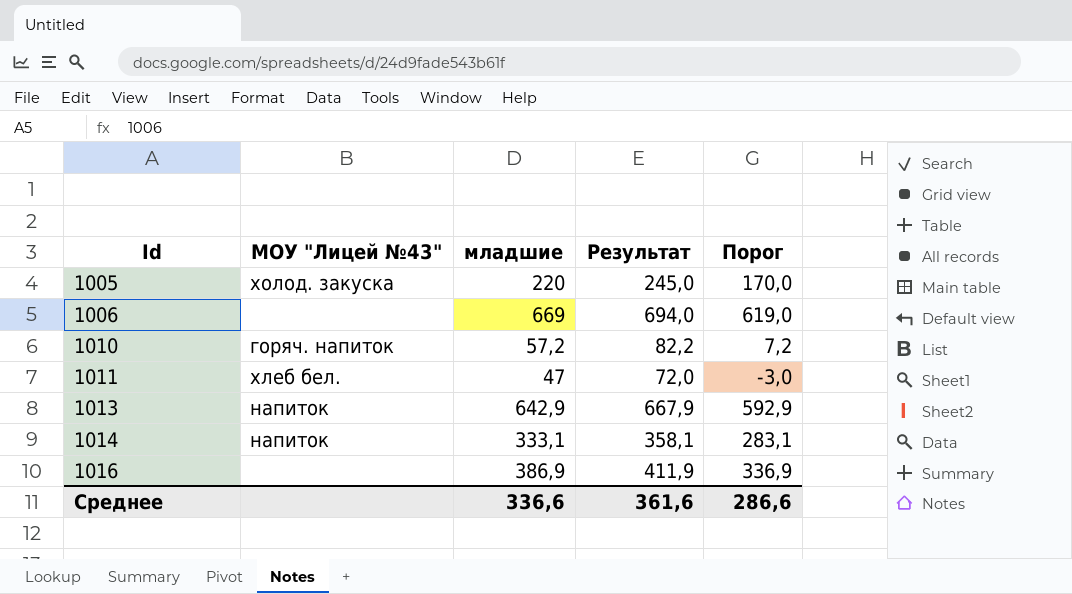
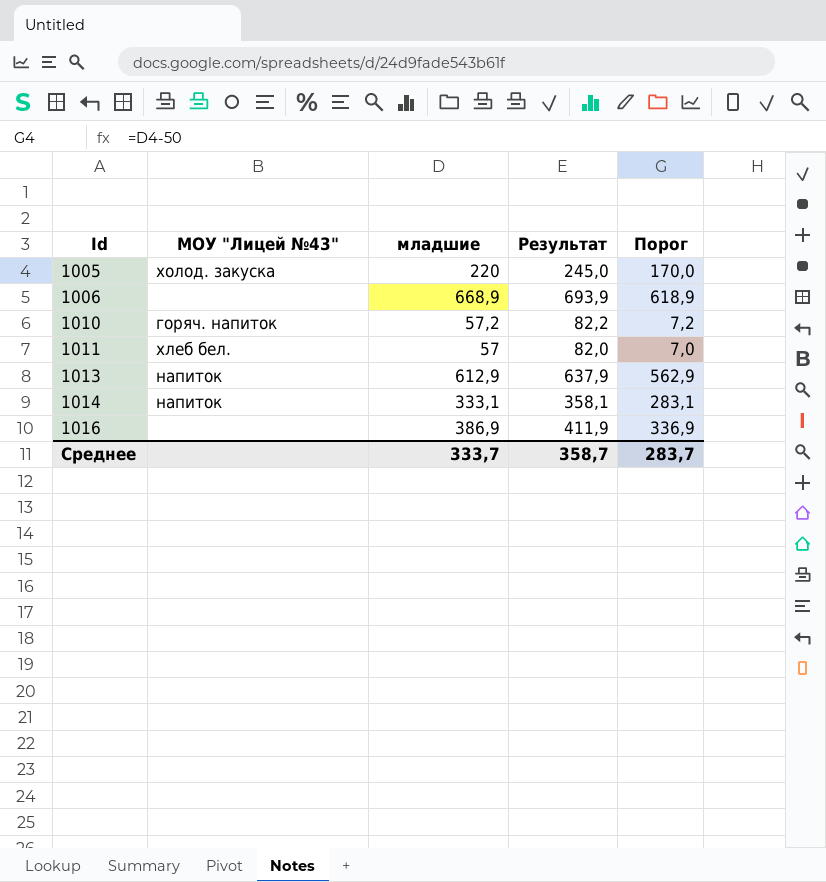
1006 | младшие: 669 -> 668,9
1006 | Результат: 694,0 -> 693,9
1006 | Порог: 619,0 -> 618,9
1011 | младшие: 47 -> 57
1011 | Результат: 72,0 -> 82,0
1011 | Порог: -3,0 -> 7,0
1013 | младшие: 642,9 -> 612,9
1013 | Результат: 667,9 -> 637,9
1013 | Порог: 592,9 -> 562,9
Среднее | младшие: 336,6 -> 333,7
Среднее | Результат: 361,6 -> 358,7
Среднее | Порог: 286,6 -> 283,7

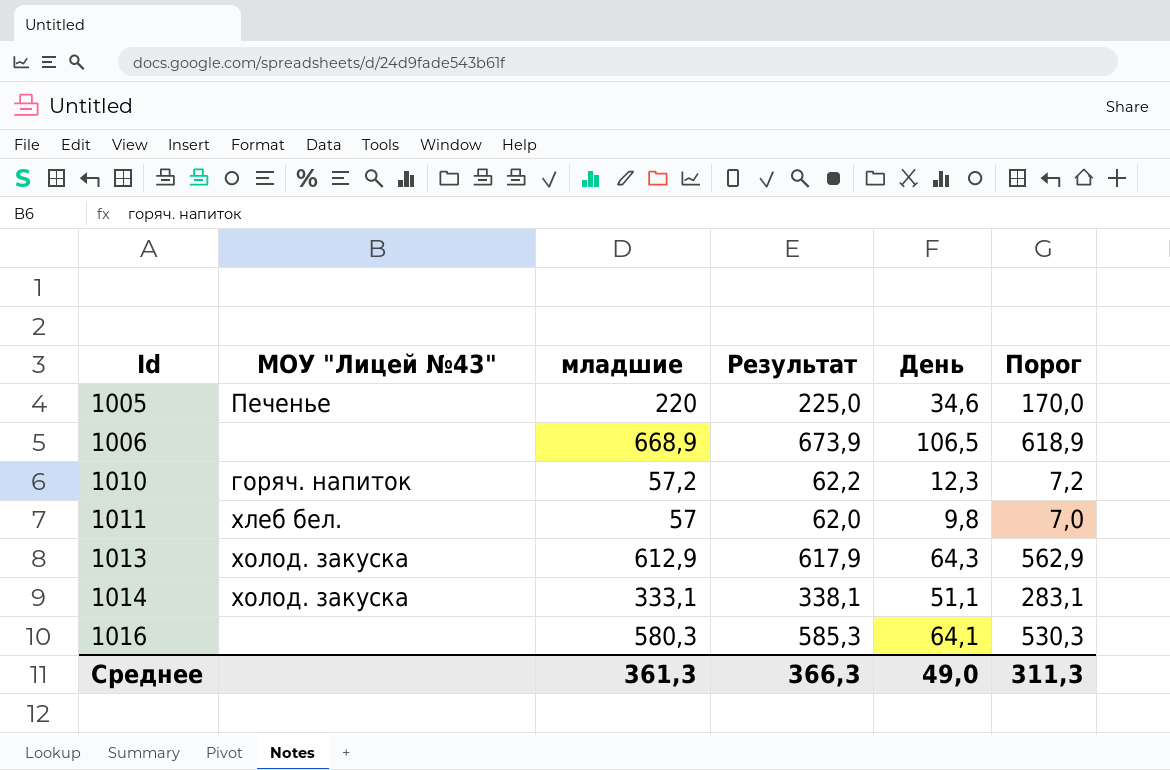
column Результат | formula: [младшие] + 25 -> [младшие] + 5
column День | position: none -> 5
1005 | МОУ "Лицей №43": холод. закуска -> Печенье
1013 | МОУ "Лицей №43": напиток -> холод. закуска
1014 | МОУ "Лицей №43": напиток -> холод. закуска
1016 | младшие: 386,9 -> 580,3
1016 | Порог: 336,9 -> 530,3
Среднее | младшие: 333,7 -> 361,3
Среднее | Результат: 358,7 -> 366,3
Среднее | Порог: 283,7 -> 311,3

